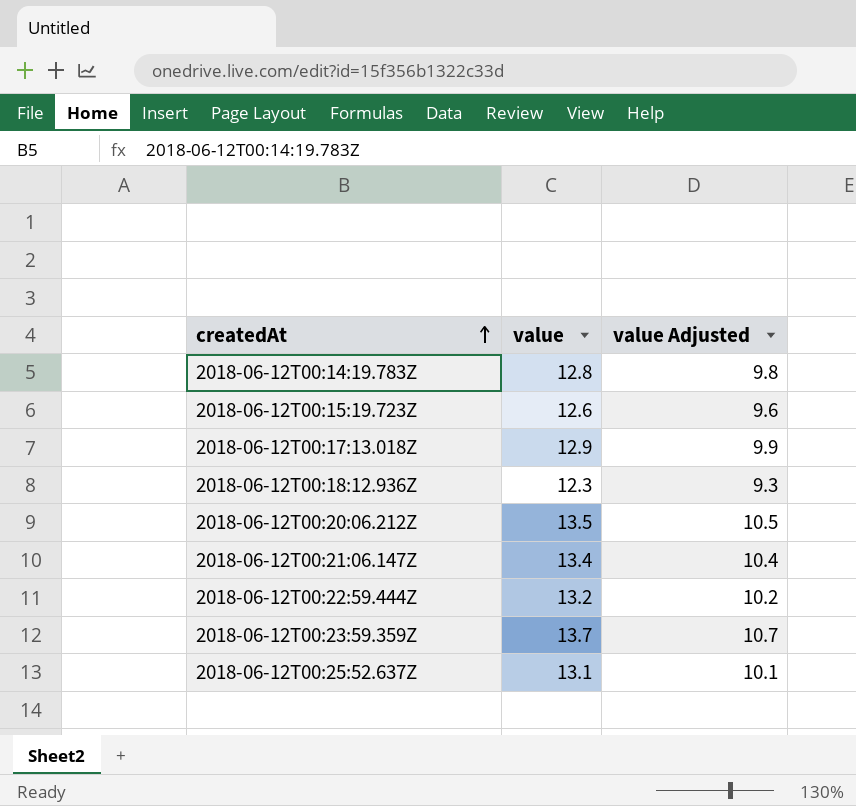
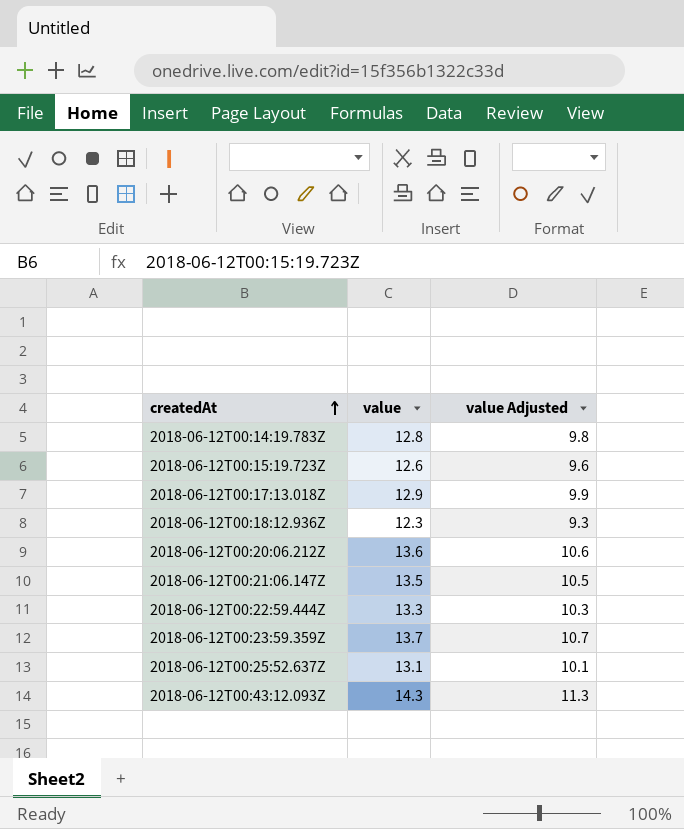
2018-06-12T00:20:06.212Z | value: 13.5 -> 13.6
2018-06-12T00:20:06.212Z | value Adjusted: 10.5 -> 10.6
2018-06-12T00:21:06.147Z | value: 13.4 -> 13.5
2018-06-12T00:21:06.147Z | value Adjusted: 10.4 -> 10.5
2018-06-12T00:22:59.444Z | value: 13.2 -> 13.3
2018-06-12T00:22:59.444Z | value Adjusted: 10.2 -> 10.3
row 2018-06-12T00:43:12.093Z: none -> 14.3 | 11.3

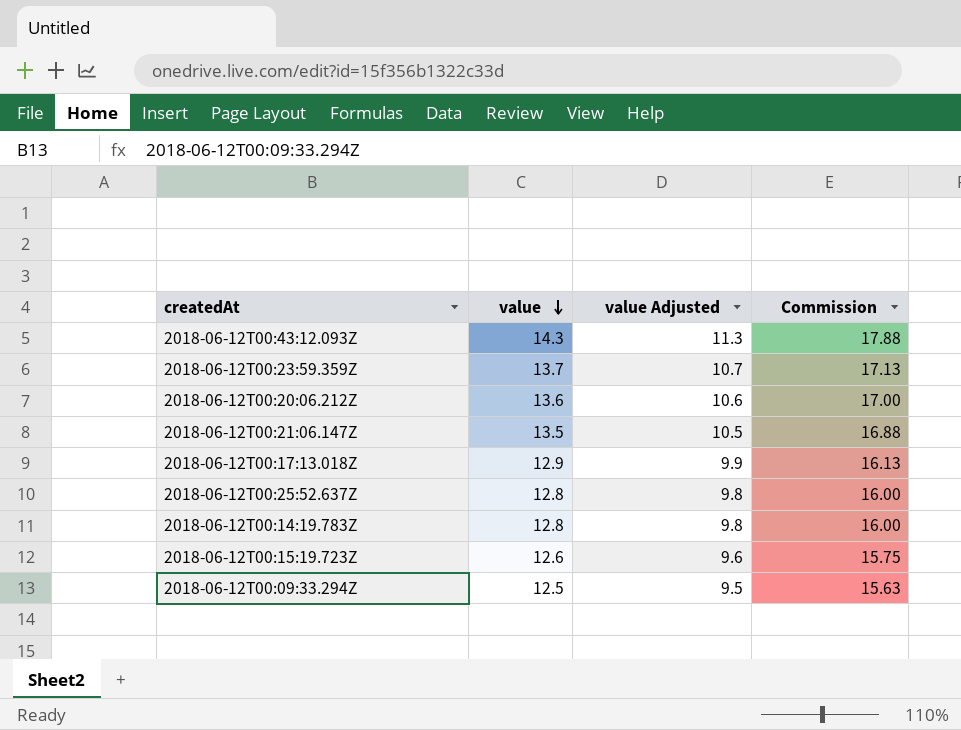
row order: createdAt ascending -> value descending
column Commission | formula: none -> [value] * 1.25
row 2018-06-12T00:18:12.936Z: 12.3 | 9.3 -> none
row 2018-06-12T00:22:59.444Z: 13.3 | 10.3 -> none
2018-06-12T00:25:52.637Z | value: 13.1 -> 12.8
2018-06-12T00:25:52.637Z | value Adjusted: 10.1 -> 9.8
row 2018-06-12T00:09:33.294Z: none -> 12.5 | 9.5 | 15.63

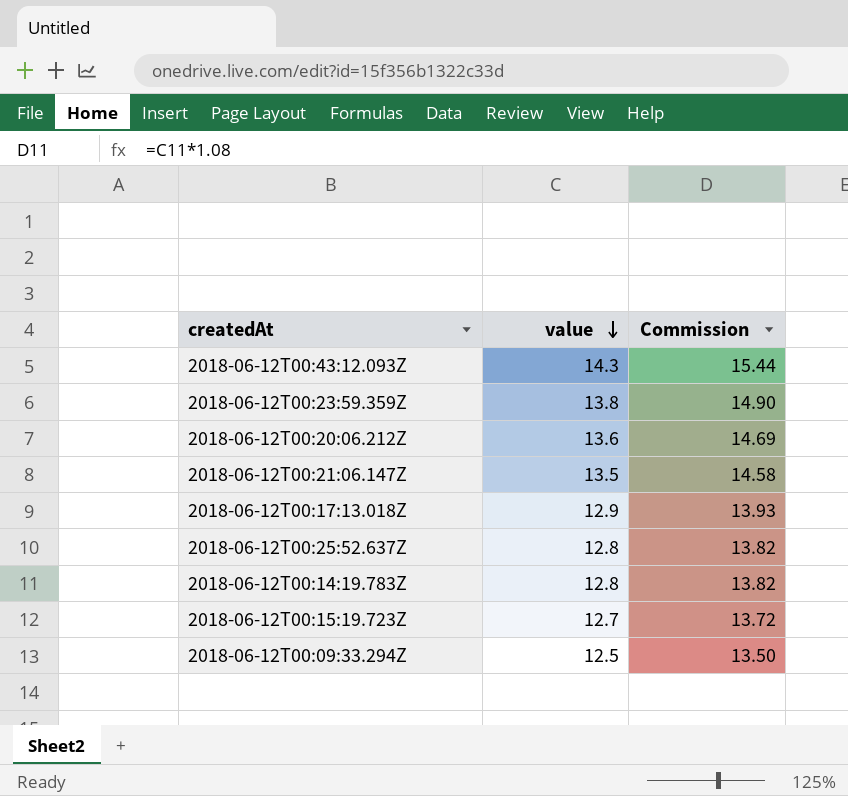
column value Adjusted | formula: [value] - 3 -> none
column Commission | formula: [value] * 1.25 -> [value] * 1.08
2018-06-12T00:23:59.359Z | value: 13.7 -> 13.8
2018-06-12T00:15:19.723Z | value: 12.6 -> 12.7

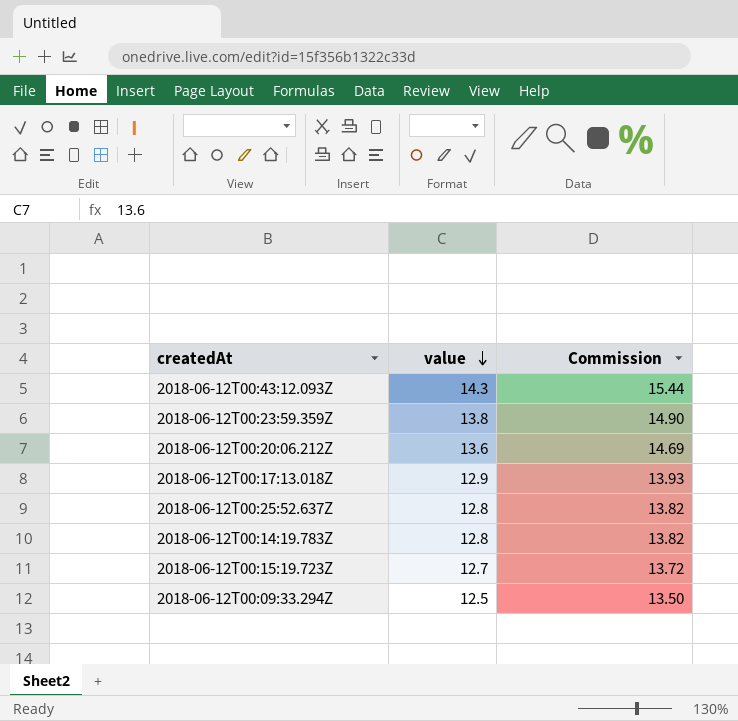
row 2018-06-12T00:21:06.147Z: 13.5 | 14.58 -> none

